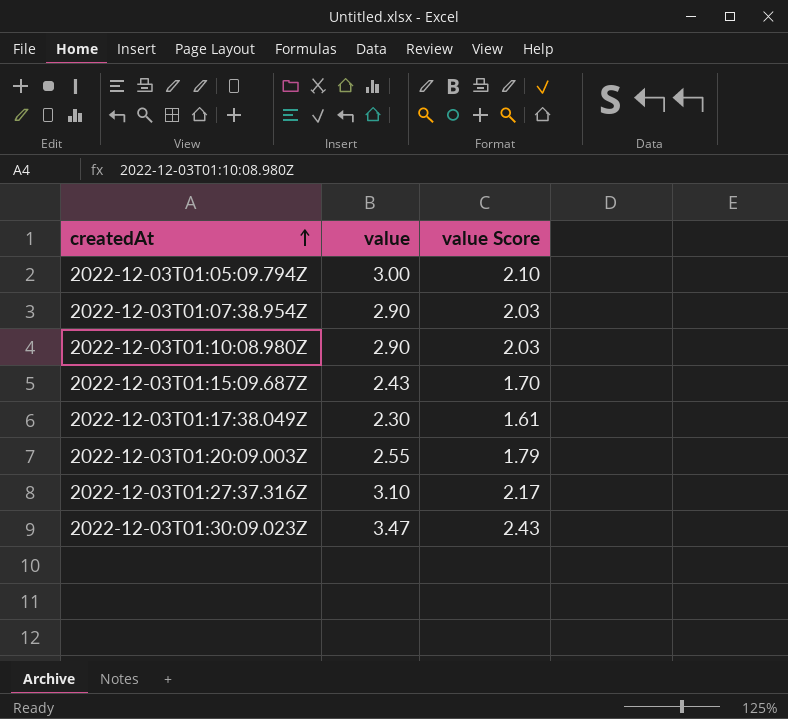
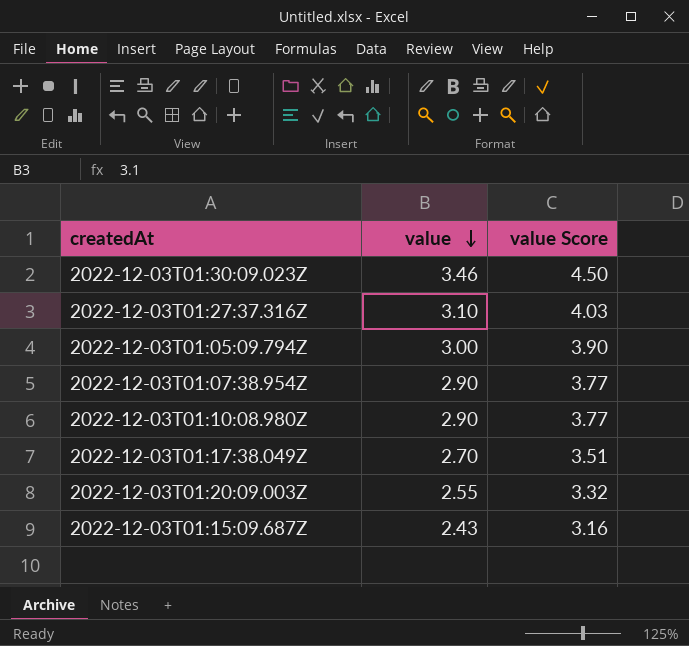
row order: createdAt ascending -> value descending
column value Score | formula: [value] * 0.7 -> [value] * 1.3
2022-12-03T01:30:09.023Z | value: 3.47 -> 3.46
2022-12-03T01:17:38.049Z | value: 2.30 -> 2.70

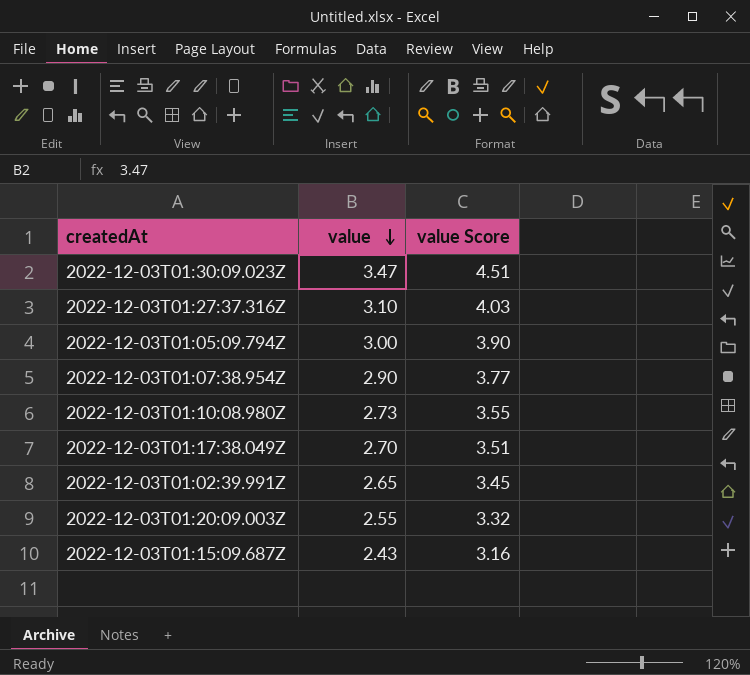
2022-12-03T01:30:09.023Z | value: 3.46 -> 3.47
2022-12-03T01:30:09.023Z | value Score: 4.50 -> 4.51
2022-12-03T01:10:08.980Z | value: 2.90 -> 2.73
2022-12-03T01:10:08.980Z | value Score: 3.77 -> 3.55
row 2022-12-03T01:02:39.991Z: none -> 2.65 | 3.45

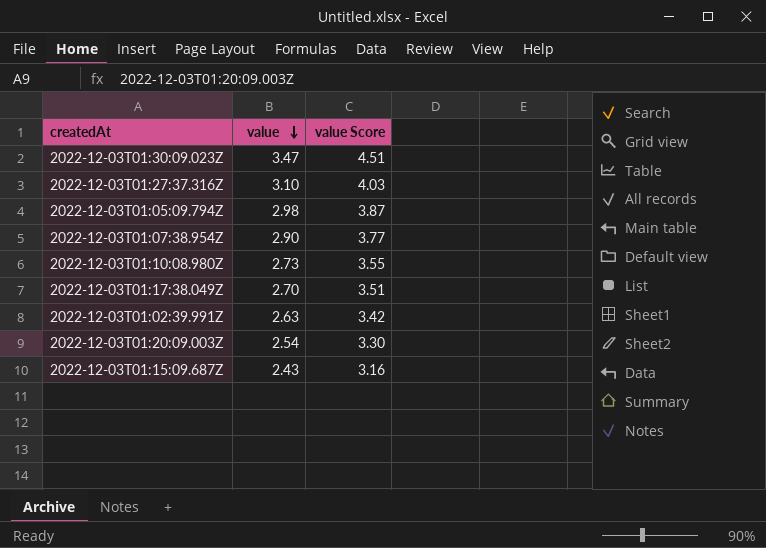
2022-12-03T01:05:09.794Z | value: 3.00 -> 2.98
2022-12-03T01:05:09.794Z | value Score: 3.90 -> 3.87
2022-12-03T01:02:39.991Z | value: 2.65 -> 2.63
2022-12-03T01:02:39.991Z | value Score: 3.45 -> 3.42
2022-12-03T01:20:09.003Z | value: 2.55 -> 2.54
2022-12-03T01:20:09.003Z | value Score: 3.32 -> 3.30

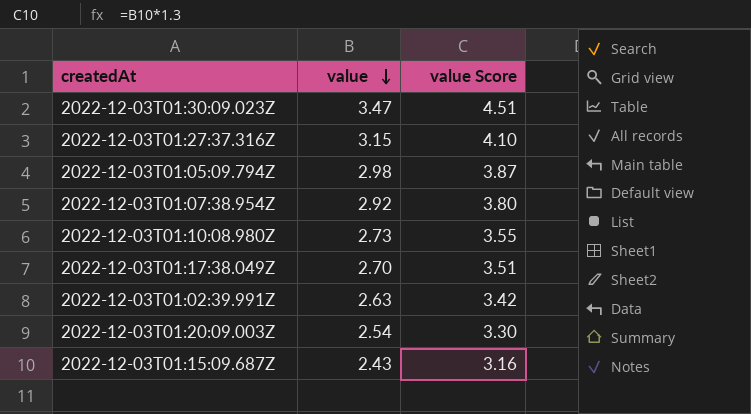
2022-12-03T01:27:37.316Z | value: 3.10 -> 3.15
2022-12-03T01:27:37.316Z | value Score: 4.03 -> 4.10
2022-12-03T01:07:38.954Z | value: 2.90 -> 2.92
2022-12-03T01:07:38.954Z | value Score: 3.77 -> 3.80

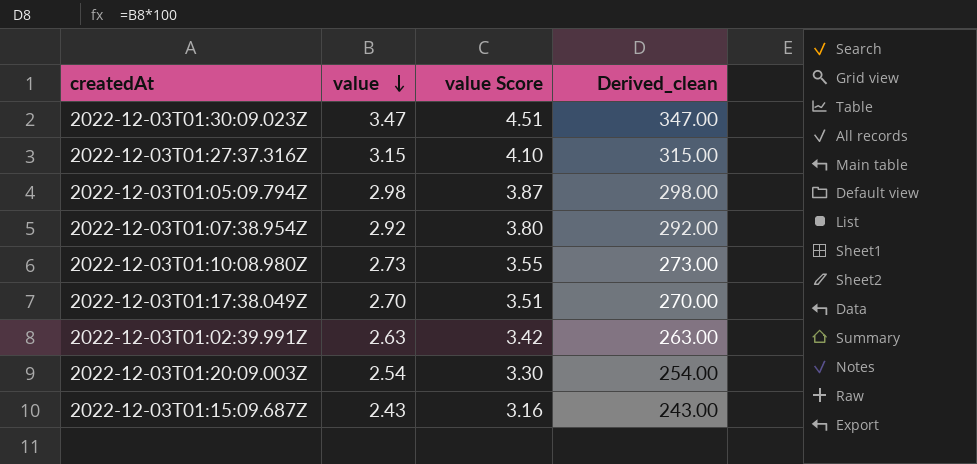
column Derived_clean | formula: none -> [value] * 100

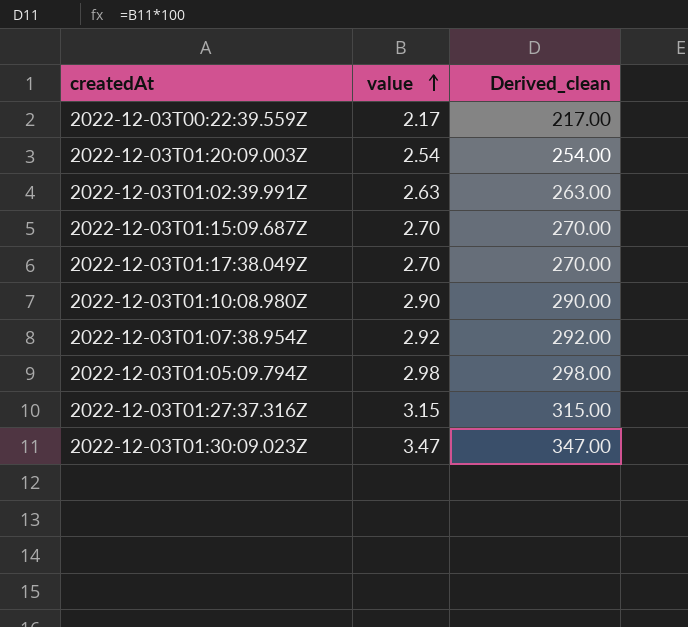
row order: value descending -> value ascending
column value Score | formula: [value] * 1.3 -> none
row 2022-12-03T00:22:39.559Z: none -> 2.17 | 217.00
2022-12-03T01:15:09.687Z | value: 2.43 -> 2.70
2022-12-03T01:15:09.687Z | Derived_clean: 243.00 -> 270.00
2022-12-03T01:10:08.980Z | value: 2.73 -> 2.90
2022-12-03T01:10:08.980Z | Derived_clean: 273.00 -> 290.00

